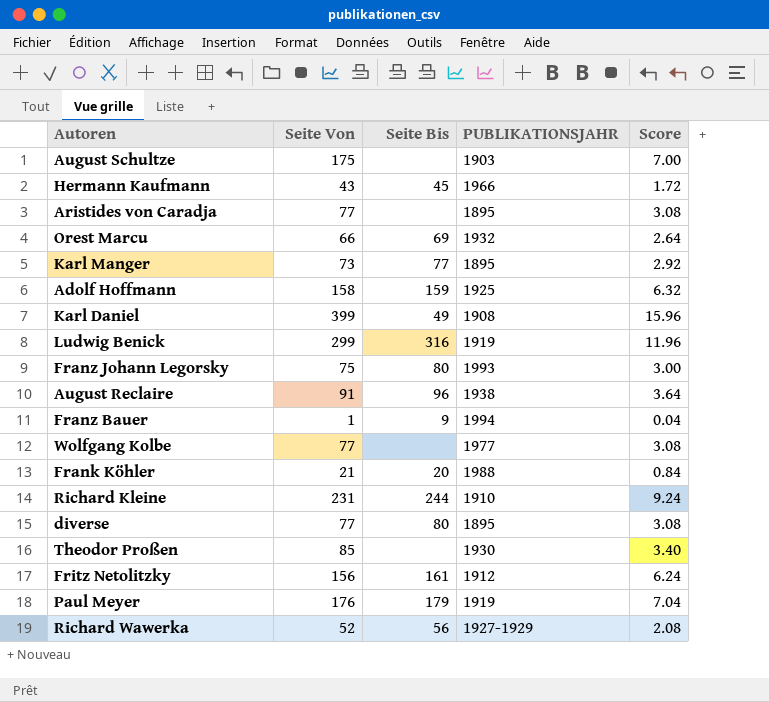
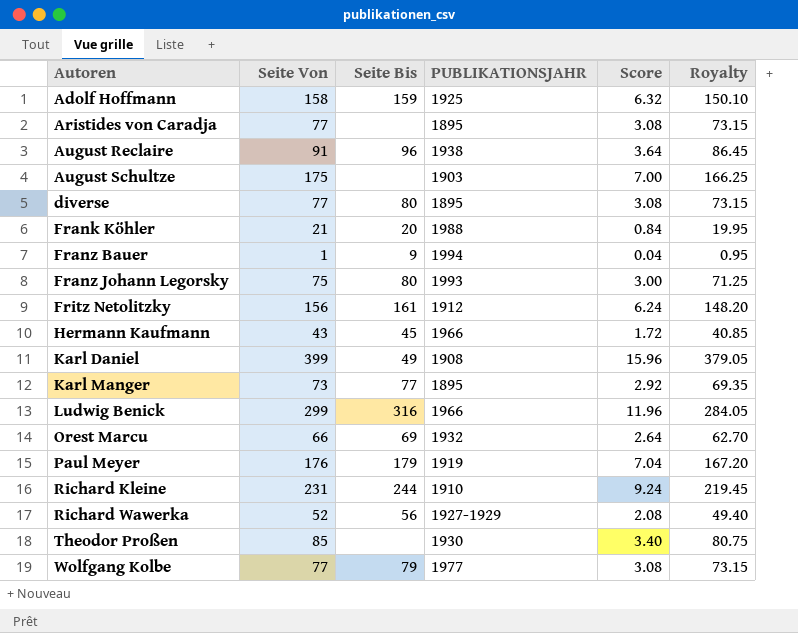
row order: none -> Autoren ascending
column Royalty | formula: none -> [Seite Von] * 0.95
Ludwig Benick | PUBLIKATIONSJAHR: 1919 -> 1966
Wolfgang Kolbe | Seite Bis: none -> 79

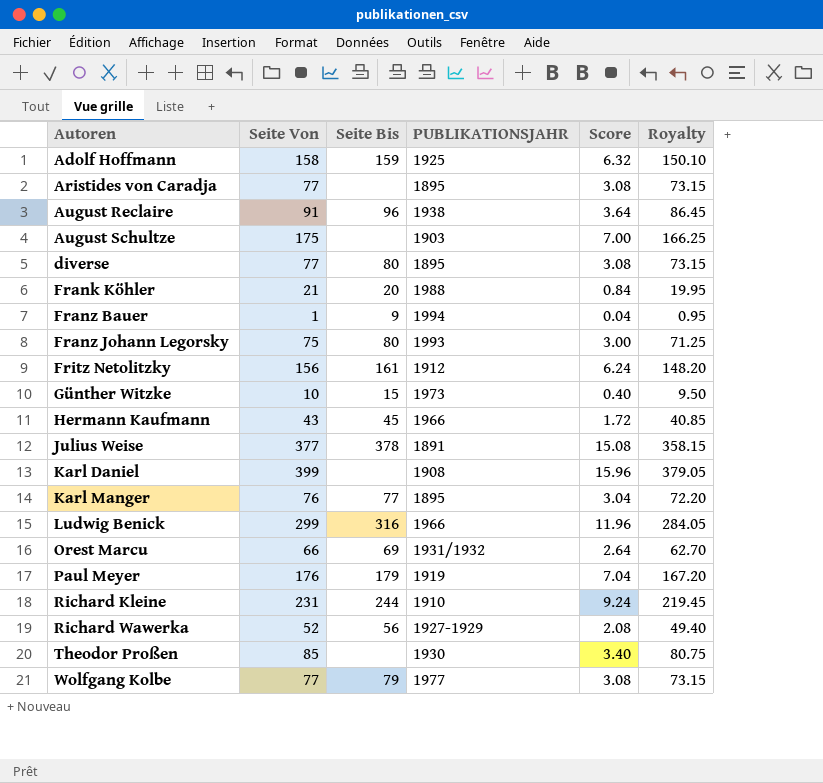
row Günther Witzke: none -> 10 | 15 | 1973 | 0.40 | 9.50
row Julius Weise: none -> 377 | 378 | 1891 | 15.08 | 358.15
Karl Daniel | Seite Bis: 49 -> none
Karl Manger | Seite Von: 73 -> 76
Karl Manger | Score: 2.92 -> 3.04
Karl Manger | Royalty: 69.35 -> 72.20
Orest Marcu | PUBLIKATIONSJAHR: 1932 -> 1931/1932

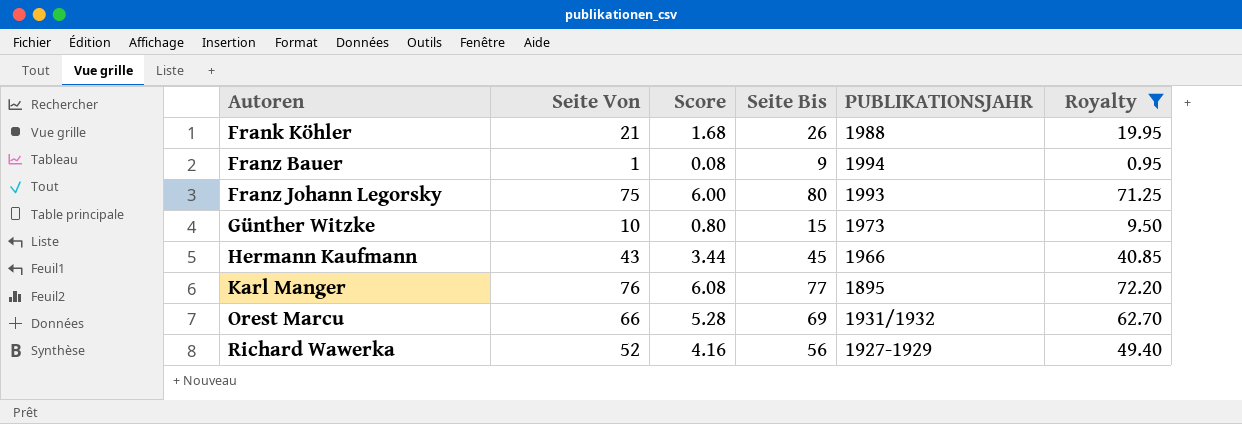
filter: none -> Royalty <= 72.20
column Score | formula: [Seite Von] * 0.04 -> [Seite Von] * 0.08
column Score | position: 5 -> 3
Frank Köhler | Seite Bis: 20 -> 26

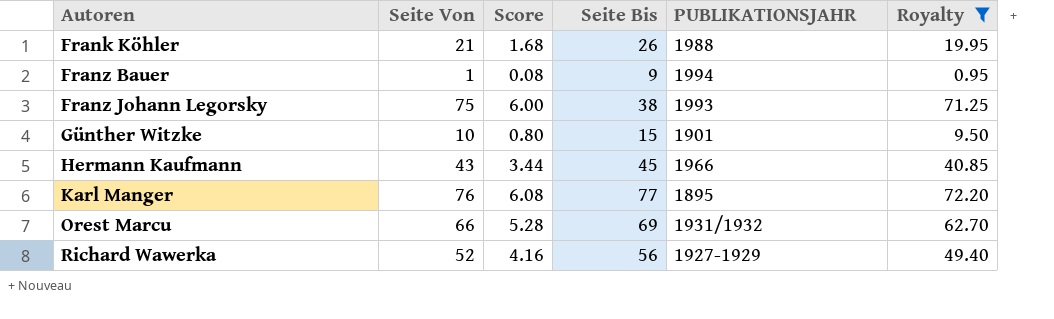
Franz Johann Legorsky | Seite Bis: 80 -> 38
Günther Witzke | PUBLIKATIONSJAHR: 1973 -> 1901

